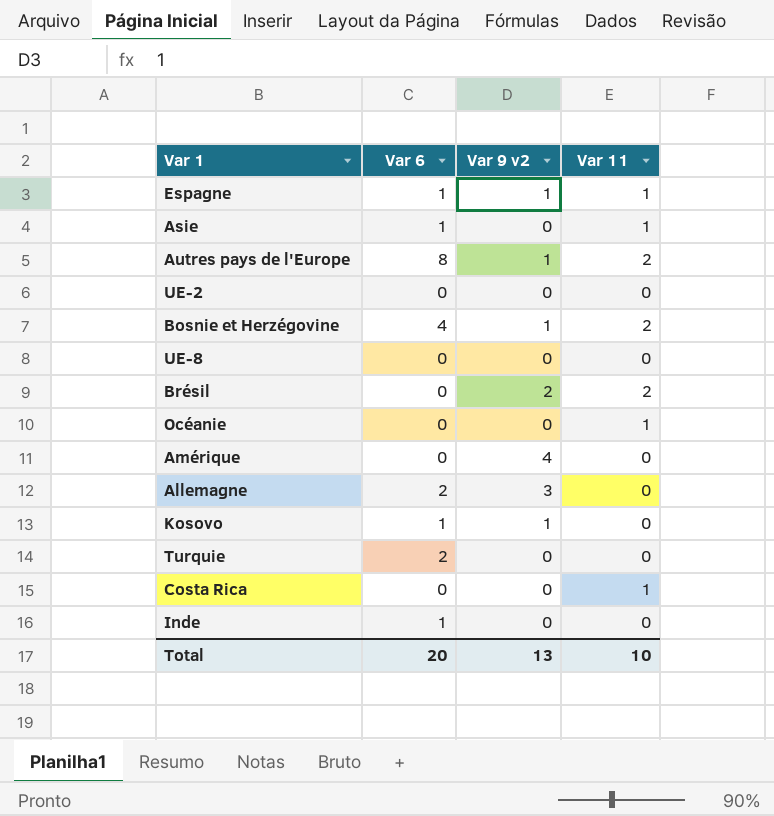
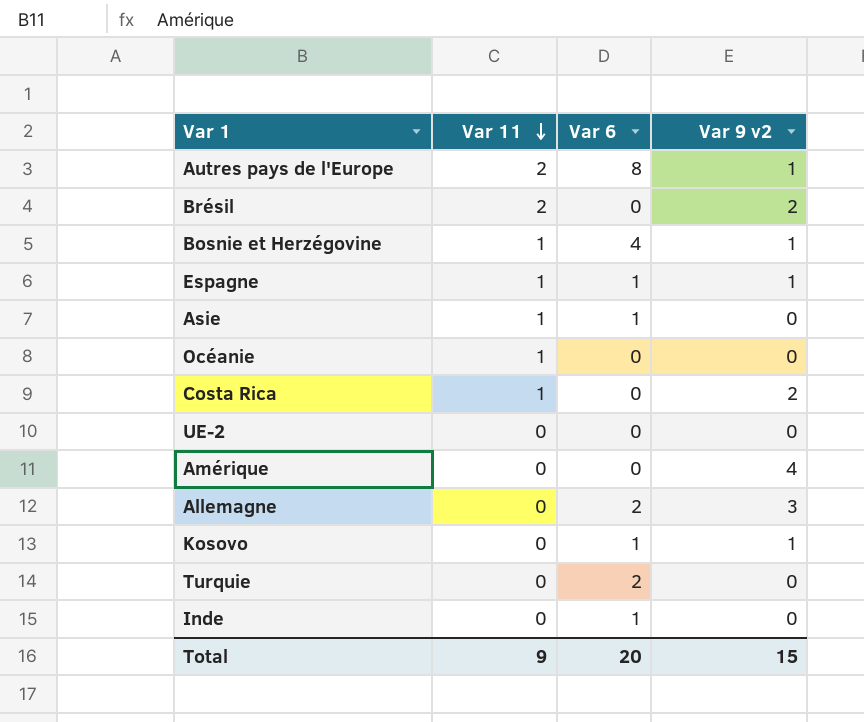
row order: none -> Var 11 descending
column Var 11 | position: 4 -> 2
row UE-8: 0 | 0 | 0 -> none
Bosnie et Herzégovine | Var 11: 2 -> 1
Costa Rica | Var 9 v2: 0 -> 2
Total | Var 11: 10 -> 9
Total | Var 9 v2: 13 -> 15

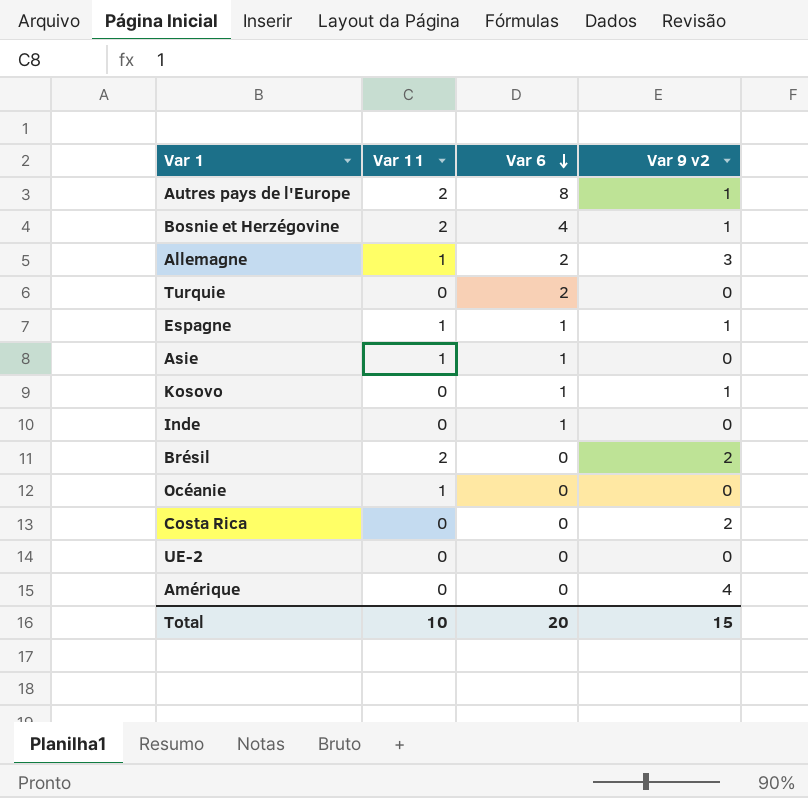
row order: Var 11 descending -> Var 6 descending
Bosnie et Herzégovine | Var 11: 1 -> 2
Allemagne | Var 11: 0 -> 1
Costa Rica | Var 11: 1 -> 0
Total | Var 11: 9 -> 10

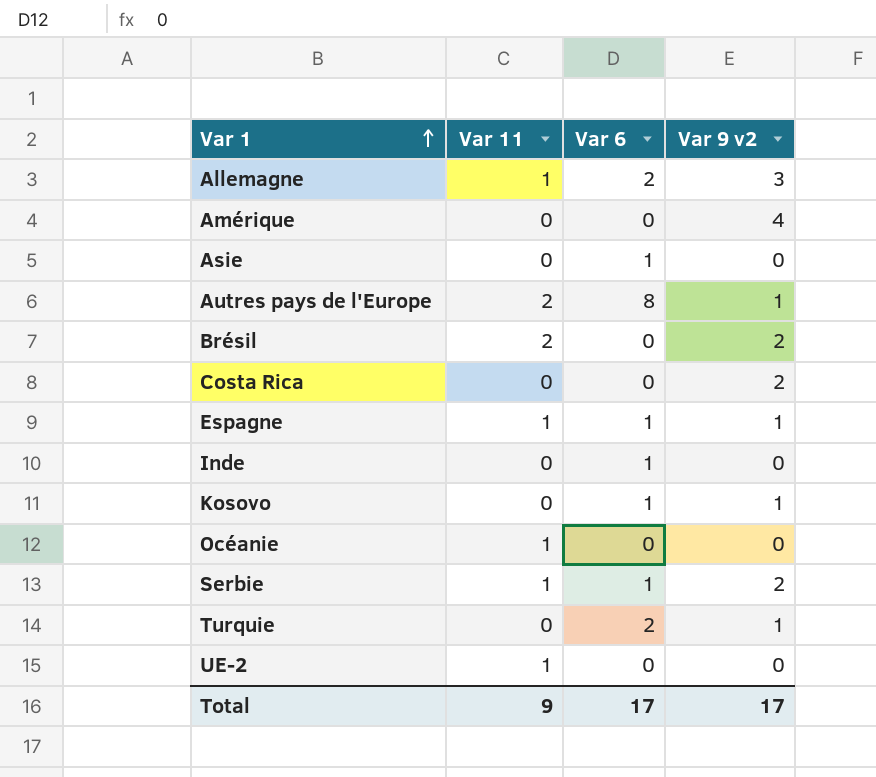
row order: Var 6 descending -> Var 1 ascending
row Bosnie et Herzégovine: 2 | 4 | 1 -> none
Asie | Var 11: 1 -> 0
row Serbie: none -> 1 | 1 | 2
Turquie | Var 9 v2: 0 -> 1
UE-2 | Var 11: 0 -> 1
Total | Var 11: 10 -> 9
Total | Var 6: 20 -> 17
Total | Var 9 v2: 15 -> 17

